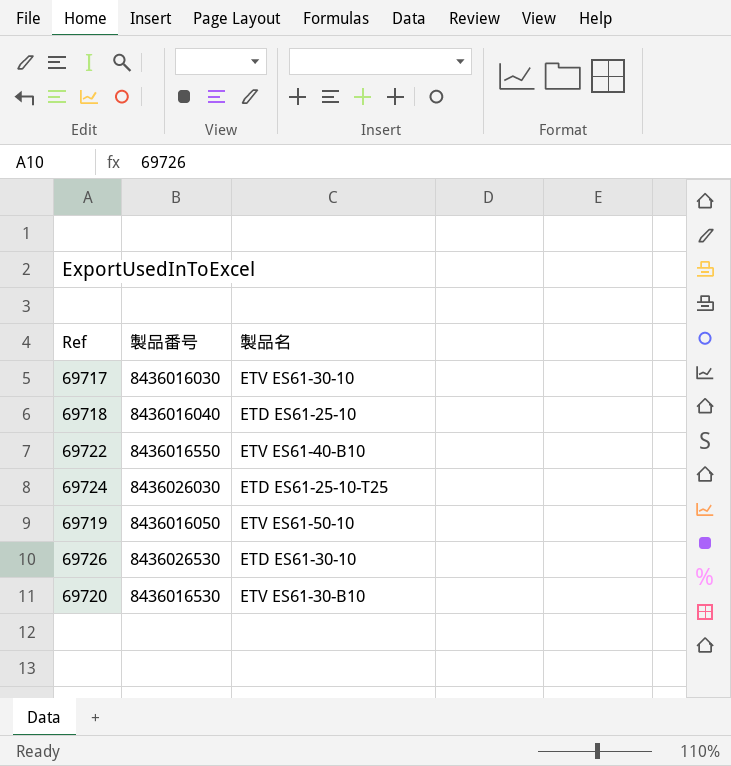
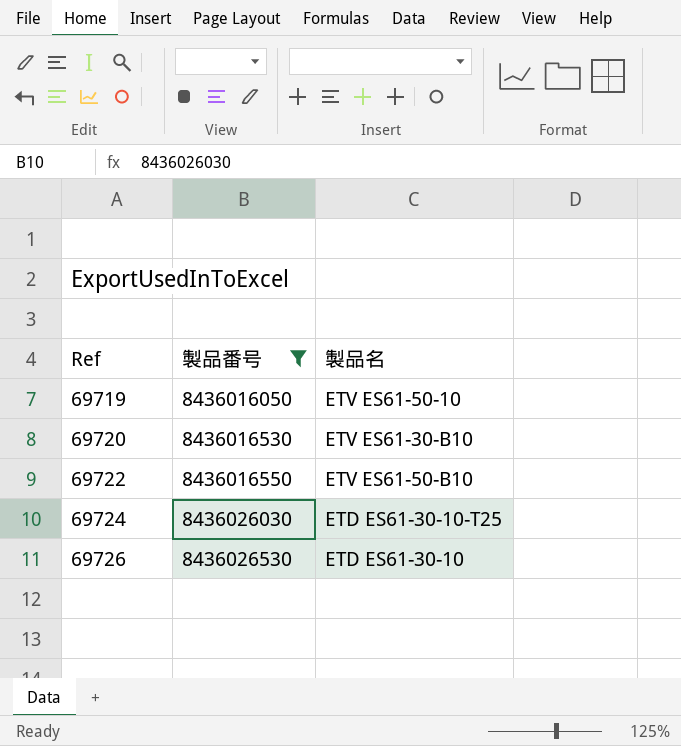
filter: none -> 製品番号 >= 8436016050
row order: none -> Ref ascending
69722 | 製品名: ETV ES61-40-B10 -> ETV ES61-50-B10
69724 | 製品名: ETD ES61-25-10-T25 -> ETD ES61-30-10-T25

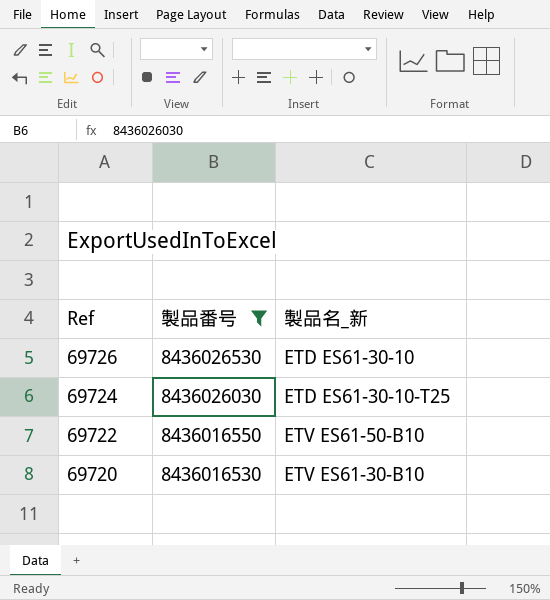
row order: Ref ascending -> Ref descending
column name: 製品名 -> 製品名_新
row 69719: 8436016050 | ETV ES61-50-10 -> none

